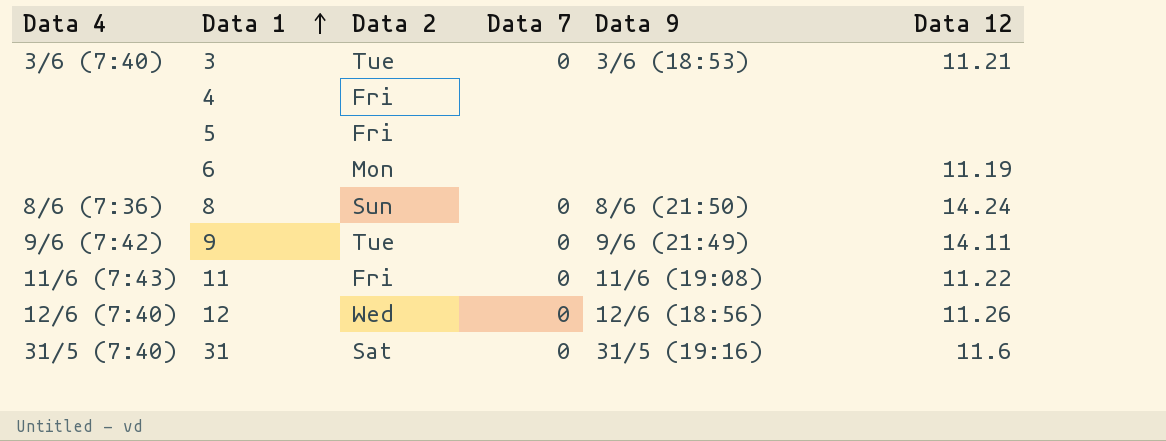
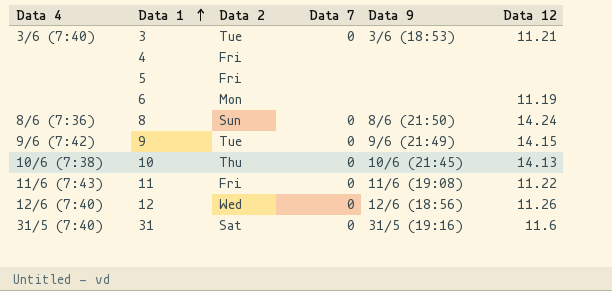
9 | Data 12: 14.11 -> 14.15
row 10: none -> 10/6 (7:38) | Thu | 0 | 10/6 (21:45) | 14.13

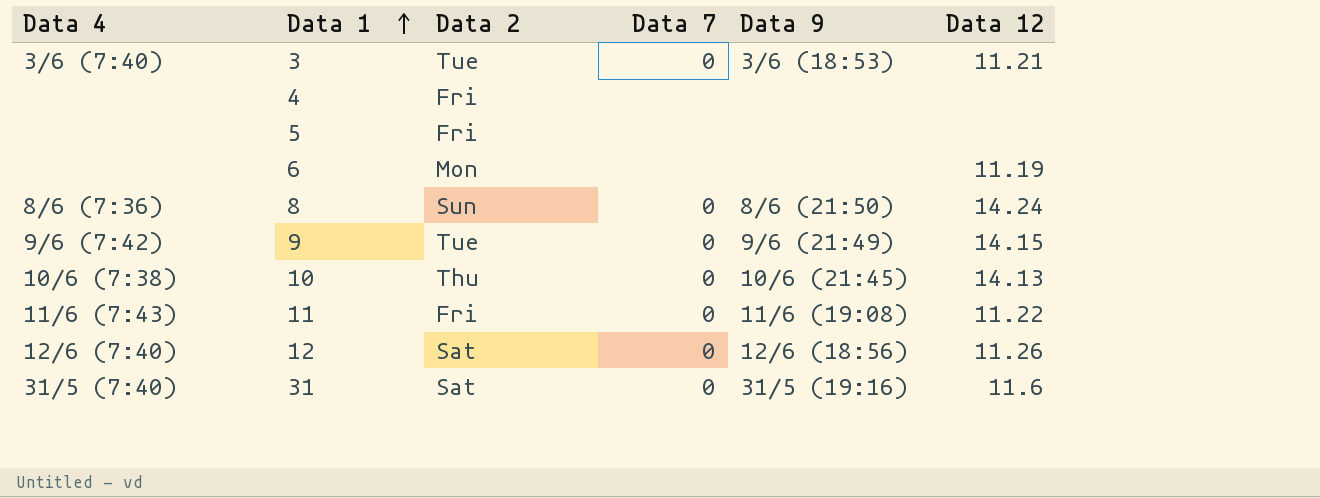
12 | Data 2: Wed -> Sat

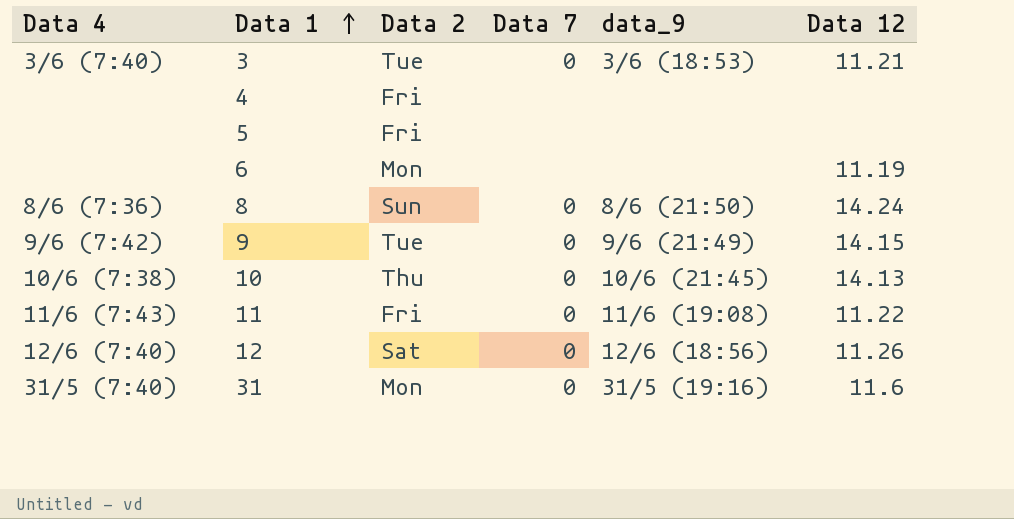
column name: Data 9 -> data_9
31 | Data 2: Sat -> Mon

